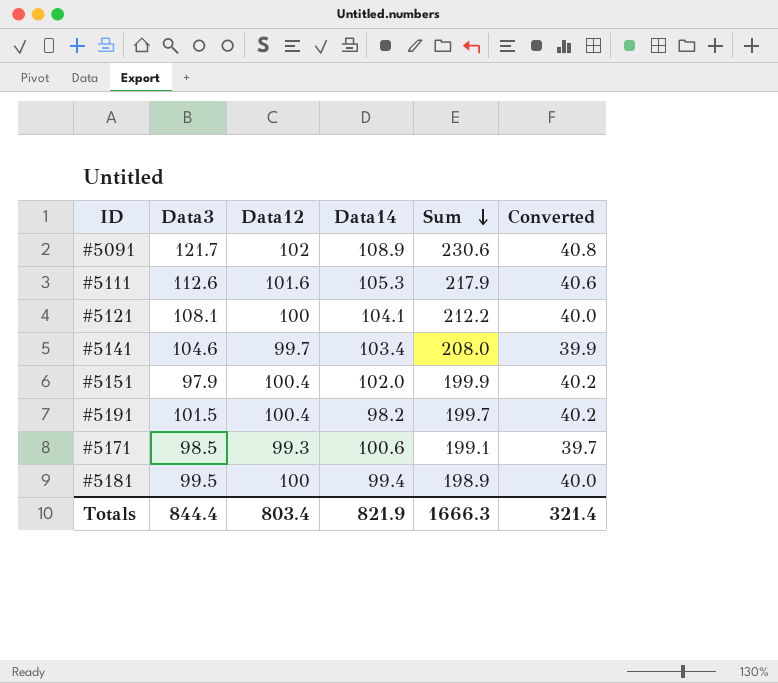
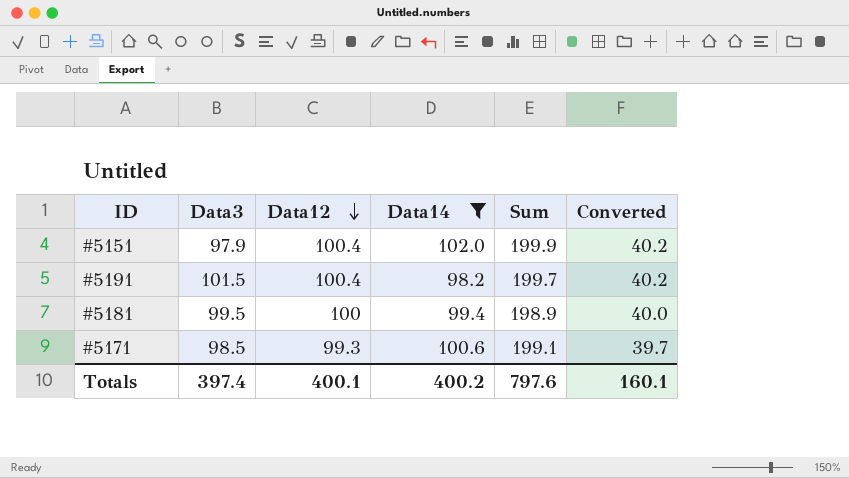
filter: none -> Data14 <= 102.0
row order: Sum descending -> Data12 descending
Totals | Data3: 844.4 -> 397.4
Totals | Data12: 803.4 -> 400.1
Totals | Data14: 821.9 -> 400.2
Totals | Sum: 1666.3 -> 797.6
Totals | Converted: 321.4 -> 160.1

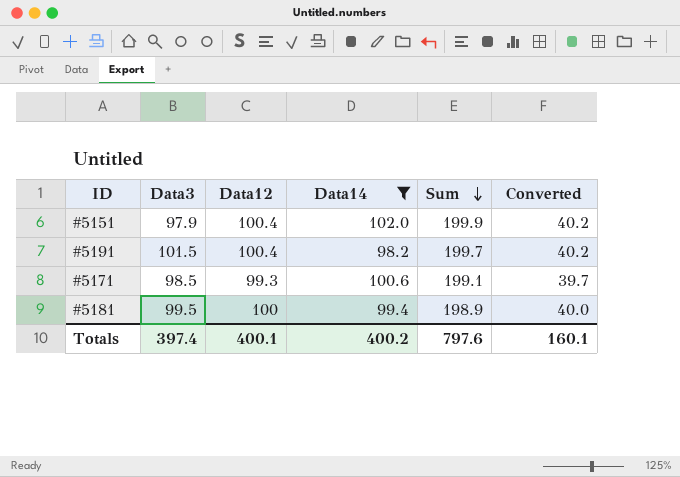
row order: Data12 descending -> Sum descending

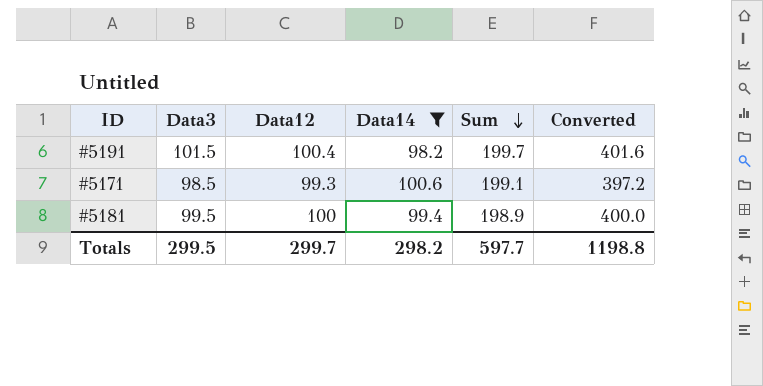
column Converted | formula: [Data12] * 0.4 -> [Data12] * 4
row #5151: 97.9 | 100.4 | 102.0 | 199.9 | 40.2 -> none
Totals | Data3: 397.4 -> 299.5
Totals | Data12: 400.1 -> 299.7
Totals | Data14: 400.2 -> 298.2
Totals | Sum: 797.6 -> 597.7
Totals | Converted: 160.1 -> 1198.8

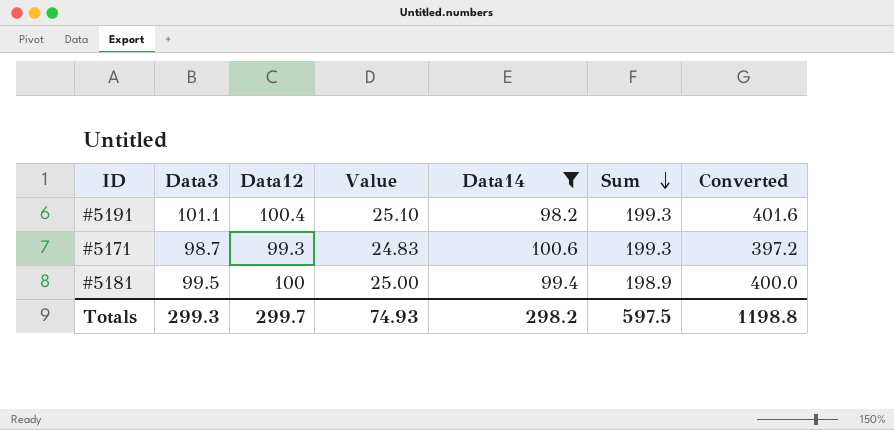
column Value | formula: none -> [Data12] * 0.25
#5191 | Data3: 101.5 -> 101.1
#5191 | Sum: 199.7 -> 199.3
#5171 | Data3: 98.5 -> 98.7
#5171 | Sum: 199.1 -> 199.3
Totals | Data3: 299.5 -> 299.3
Totals | Sum: 597.7 -> 597.5

